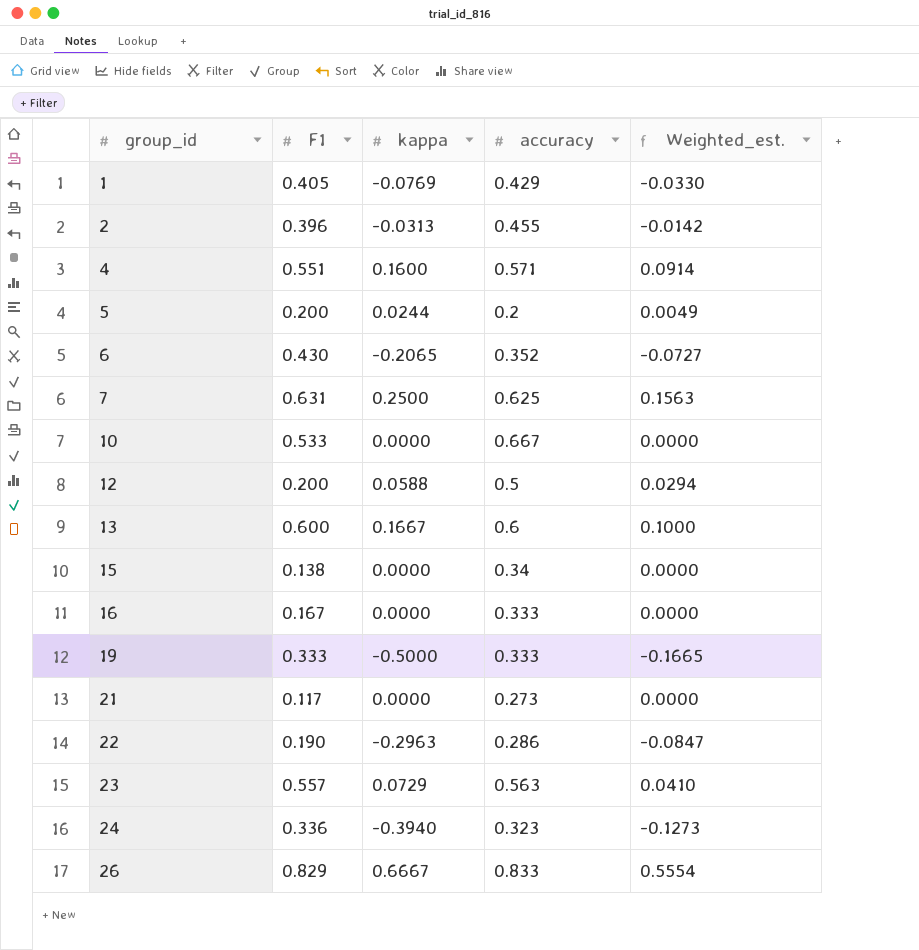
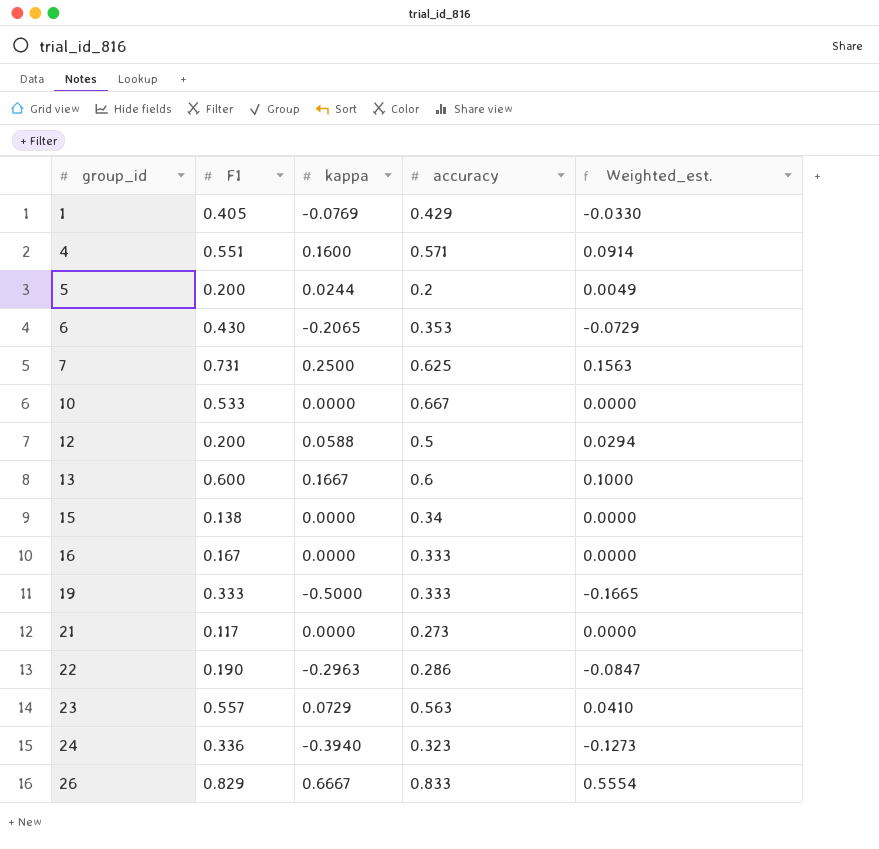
row 2: 0.396 | -0.0313 | 0.455 | -0.0142 -> none
6 | accuracy: 0.352 -> 0.353
6 | Weighted_est.: -0.0727 -> -0.0729
7 | F1: 0.631 -> 0.731

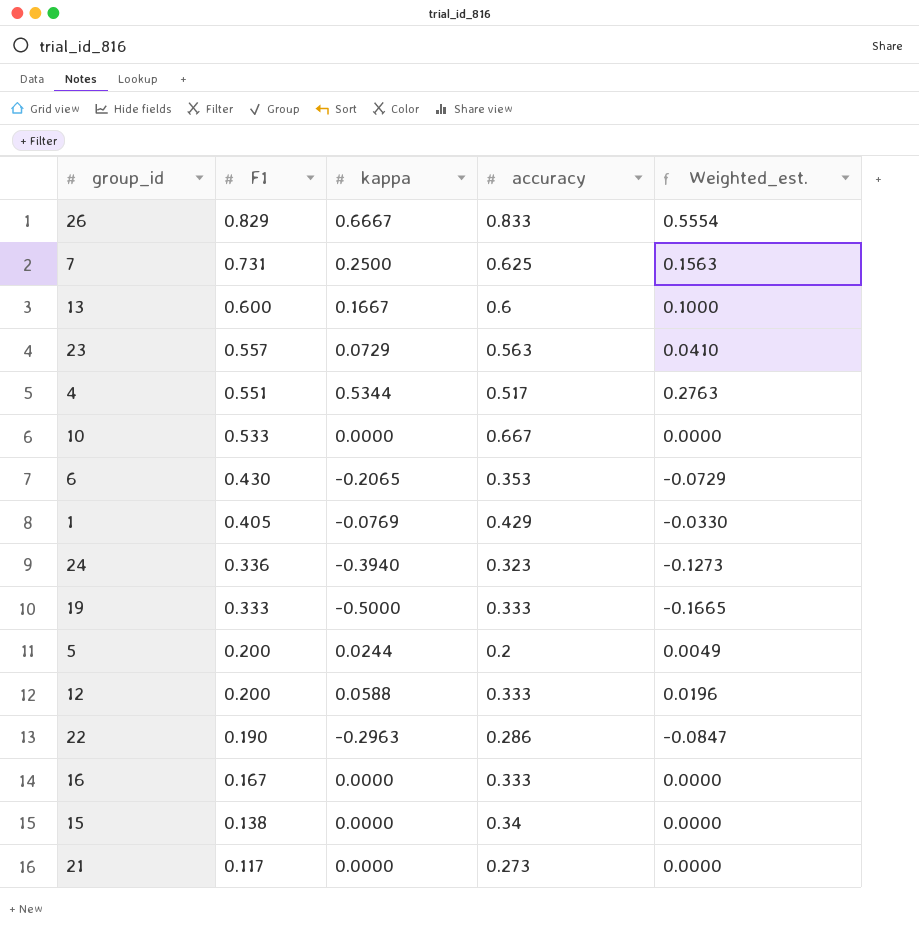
row order: group_id ascending -> F1 descending
4 | kappa: 0.1600 -> 0.5344
4 | accuracy: 0.571 -> 0.517
4 | Weighted_est.: 0.0914 -> 0.2763
12 | accuracy: 0.5 -> 0.333
12 | Weighted_est.: 0.0294 -> 0.0196

